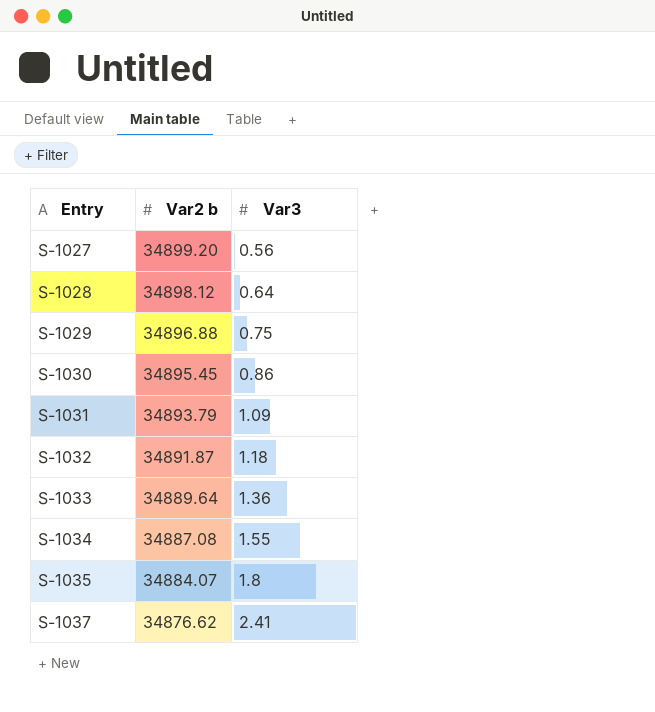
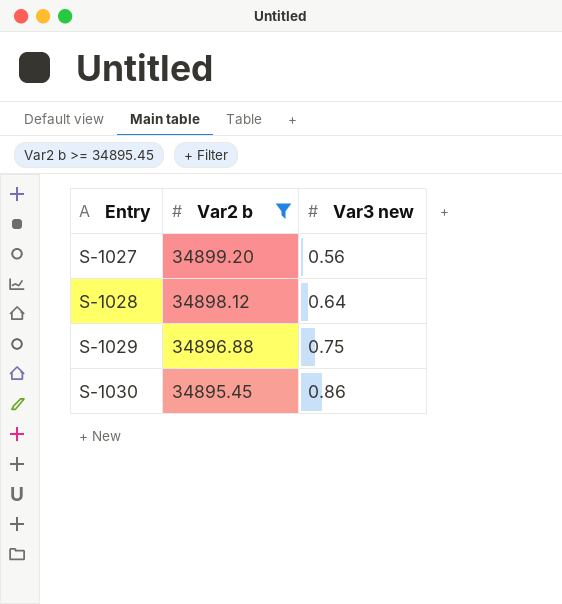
filter: none -> Var2 b >= 34895.45
column name: Var3 -> Var3 new

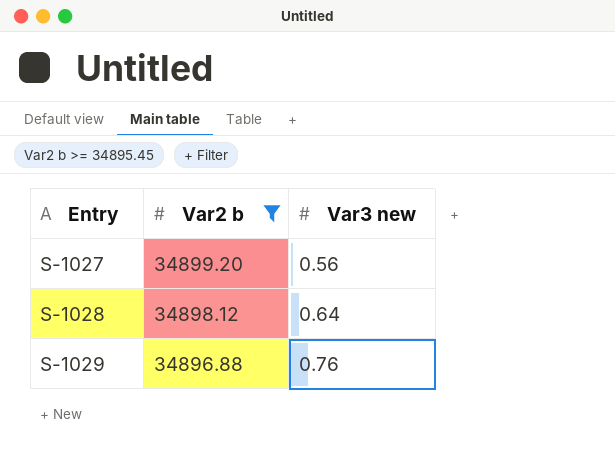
row S-1030: 34895.45 | 0.86 -> none
S-1029 | Var3 new: 0.75 -> 0.76

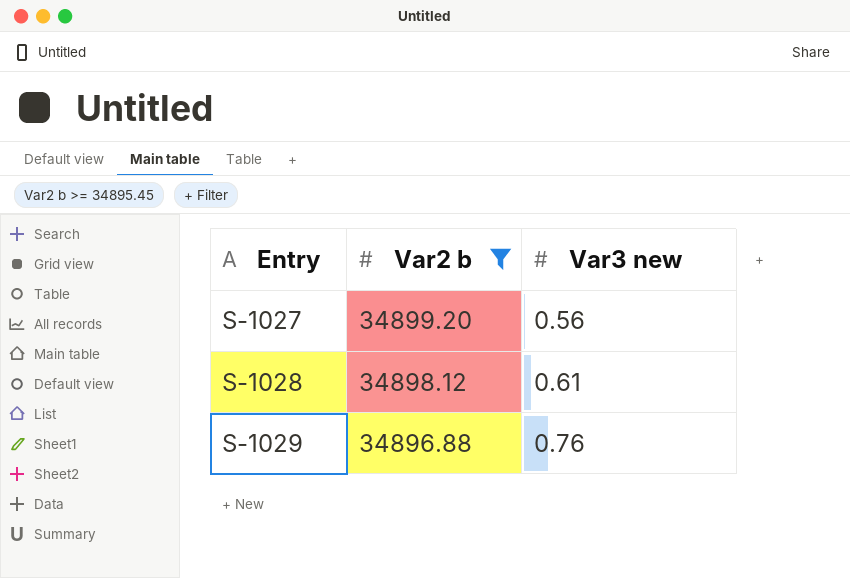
S-1028 | Var3 new: 0.64 -> 0.61

